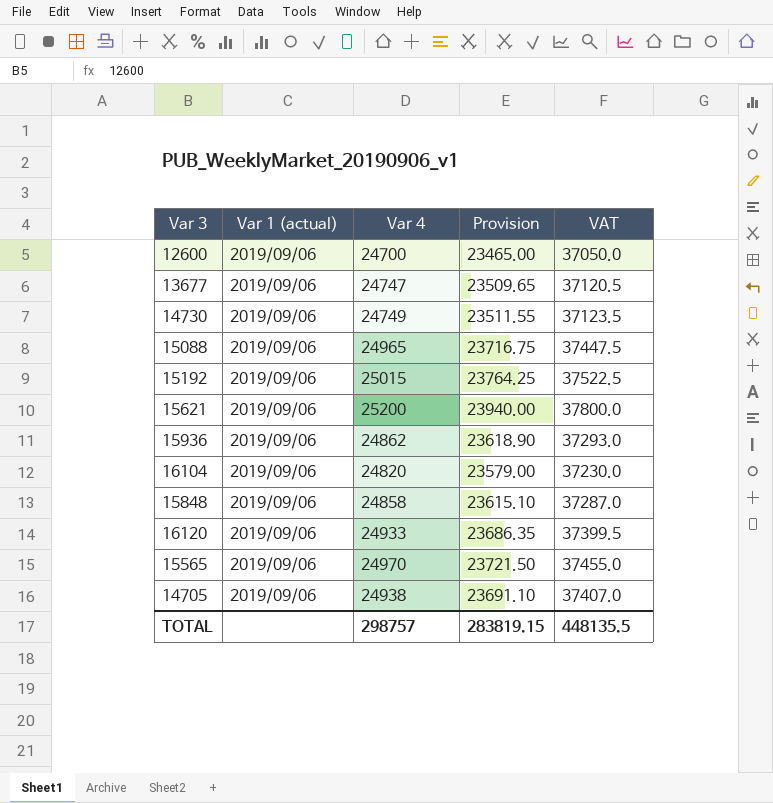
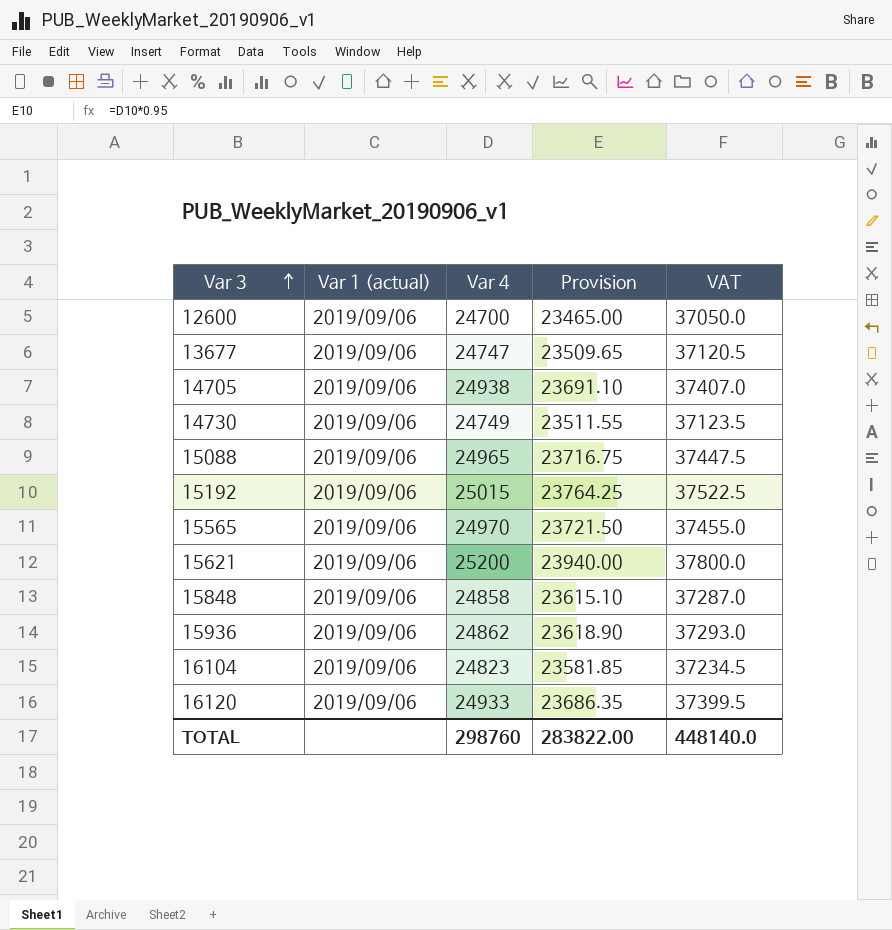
row order: none -> Var 3 ascending
16104 | Var 4: 24820 -> 24823
16104 | Provision: 23579.00 -> 23581.85
16104 | VAT: 37230.0 -> 37234.5
TOTAL | Var 4: 298757 -> 298760
TOTAL | Provision: 283819.15 -> 283822.00
TOTAL | VAT: 448135.5 -> 448140.0

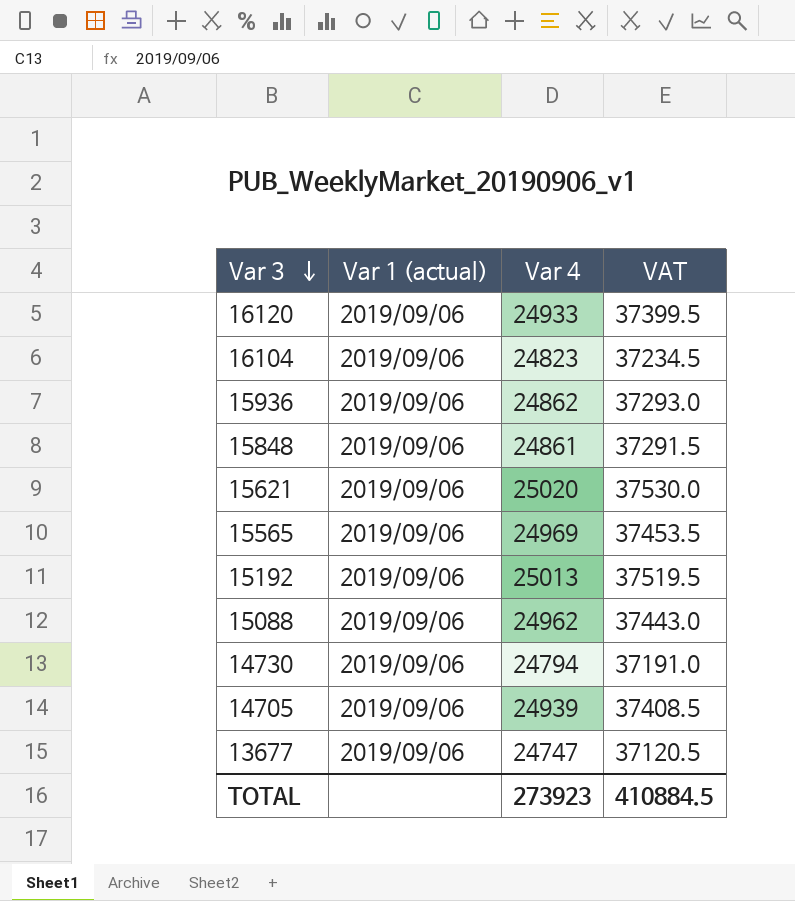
row order: Var 3 ascending -> Var 3 descending
column Provision | formula: [Var 4] * 0.95 -> none
row 12600: 2019/09/06 | 24700 | 23465.00 | 37050.0 -> none
15848 | Var 4: 24858 -> 24861
15848 | VAT: 37287.0 -> 37291.5
15621 | Var 4: 25200 -> 25020
15621 | VAT: 37800.0 -> 37530.0
15565 | Var 4: 24970 -> 24969
15565 | VAT: 37455.0 -> 37453.5
15192 | Var 4: 25015 -> 25013
15192 | VAT: 37522.5 -> 37519.5
15088 | Var 4: 24965 -> 24962
15088 | VAT: 37447.5 -> 37443.0
14730 | Var 4: 24749 -> 24794
14730 | VAT: 37123.5 -> 37191.0
14705 | Var 4: 24938 -> 24939
14705 | VAT: 37407.0 -> 37408.5
TOTAL | Var 4: 298760 -> 273923
TOTAL | VAT: 448140.0 -> 410884.5

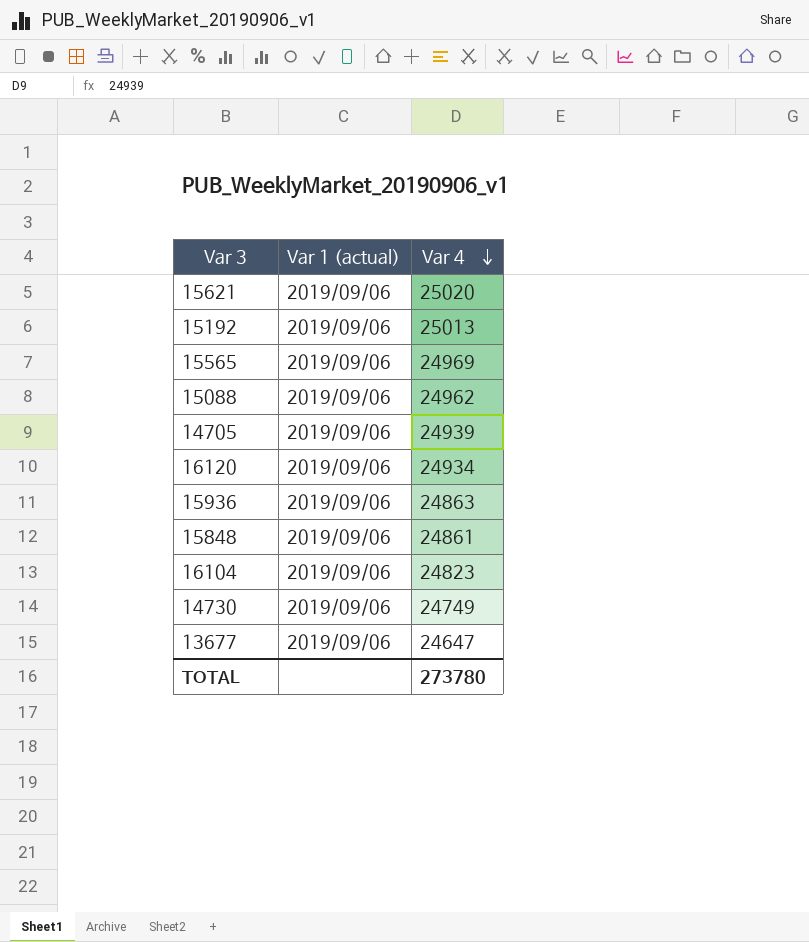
row order: Var 3 descending -> Var 4 descending
column VAT | formula: [Var 4] * 1.5 -> none
16120 | Var 4: 24933 -> 24934
15936 | Var 4: 24862 -> 24863
14730 | Var 4: 24794 -> 24749
13677 | Var 4: 24747 -> 24647
TOTAL | Var 4: 273923 -> 273780

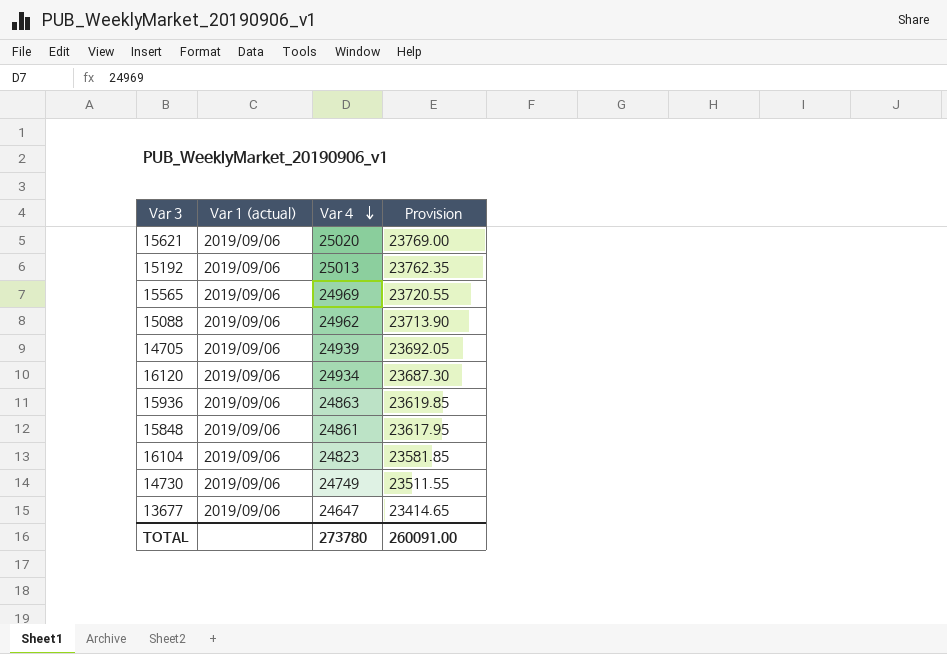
column Provision | formula: none -> [Var 4] * 0.95

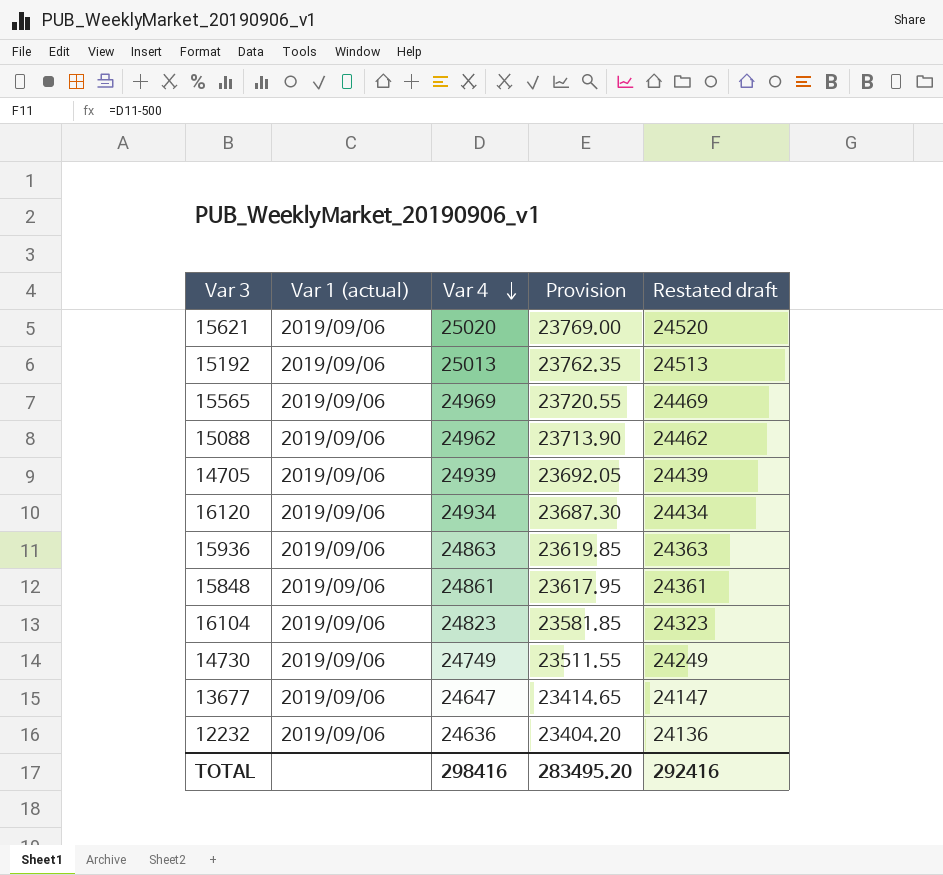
column Restated draft | formula: none -> [Var 4] - 500
row 12232: none -> 2019/09/06 | 24636 | 23404.20 | 24136
TOTAL | Var 4: 273780 -> 298416
TOTAL | Provision: 260091.00 -> 283495.20

